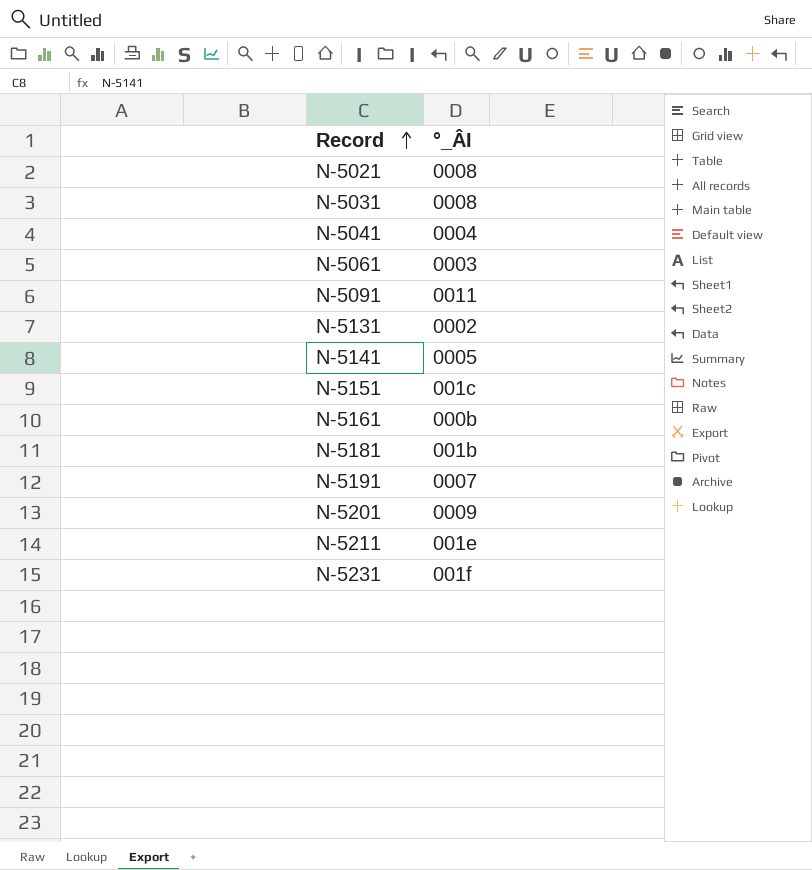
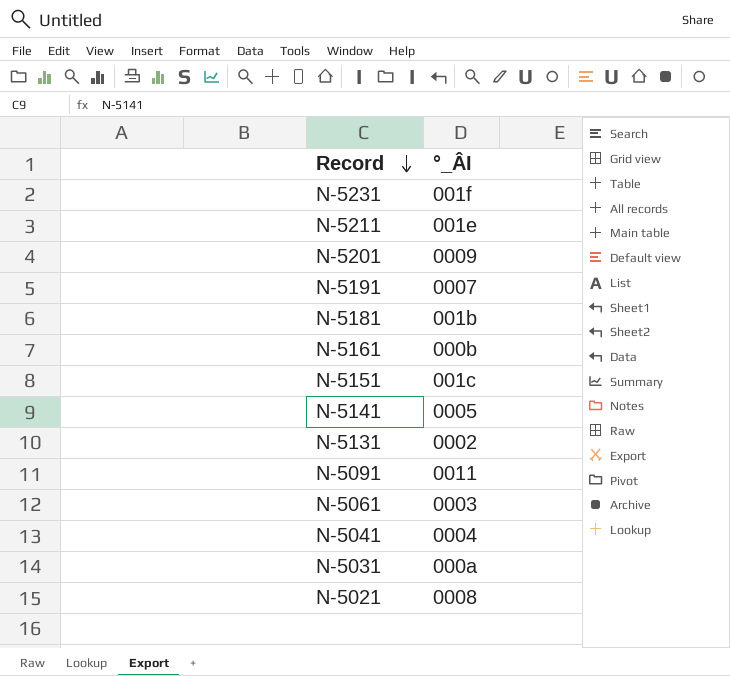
row order: Record ascending -> Record descending
N-5031 | °_ÂI: 0008 -> 000a

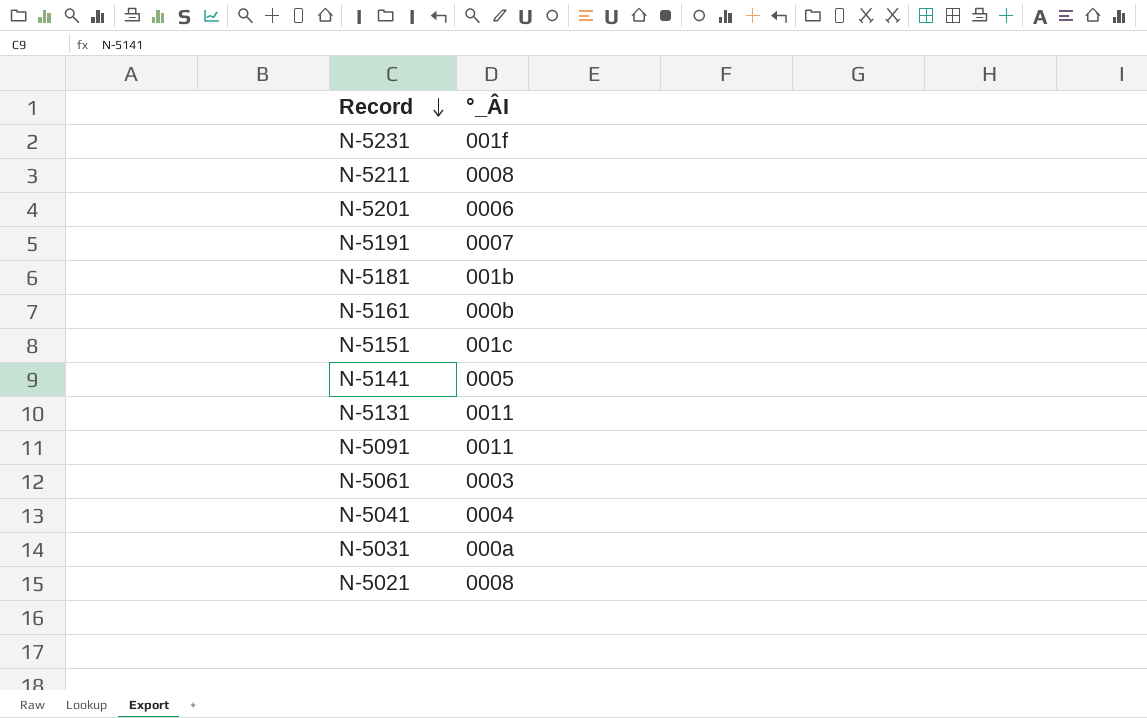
N-5211 | °_ÂI: 001e -> 0008
N-5201 | °_ÂI: 0009 -> 0006
N-5131 | °_ÂI: 0002 -> 0011

